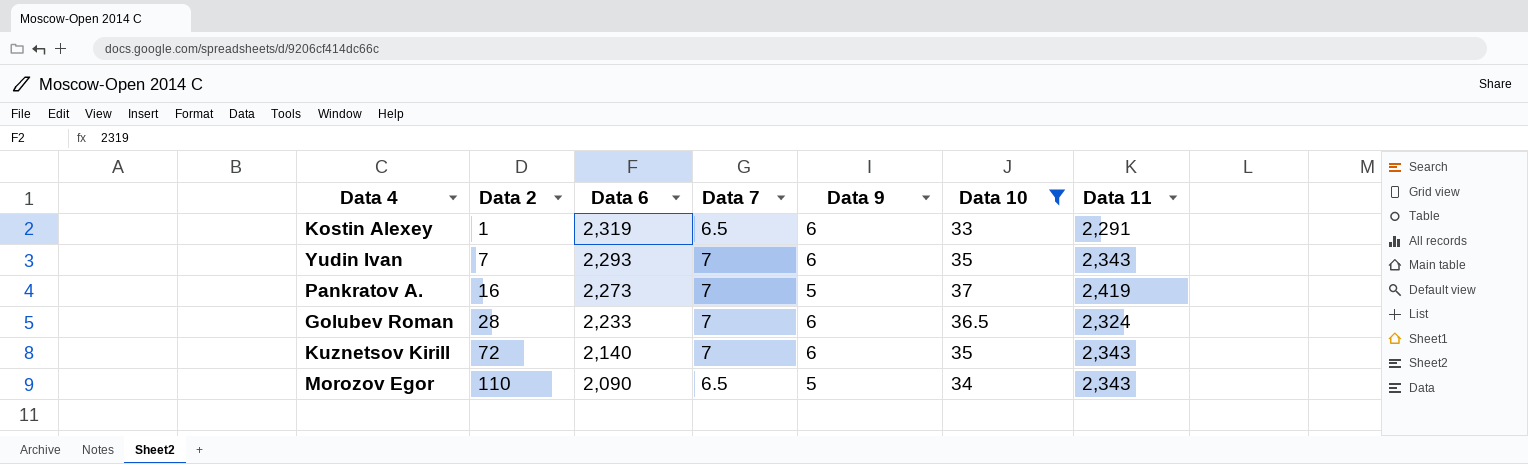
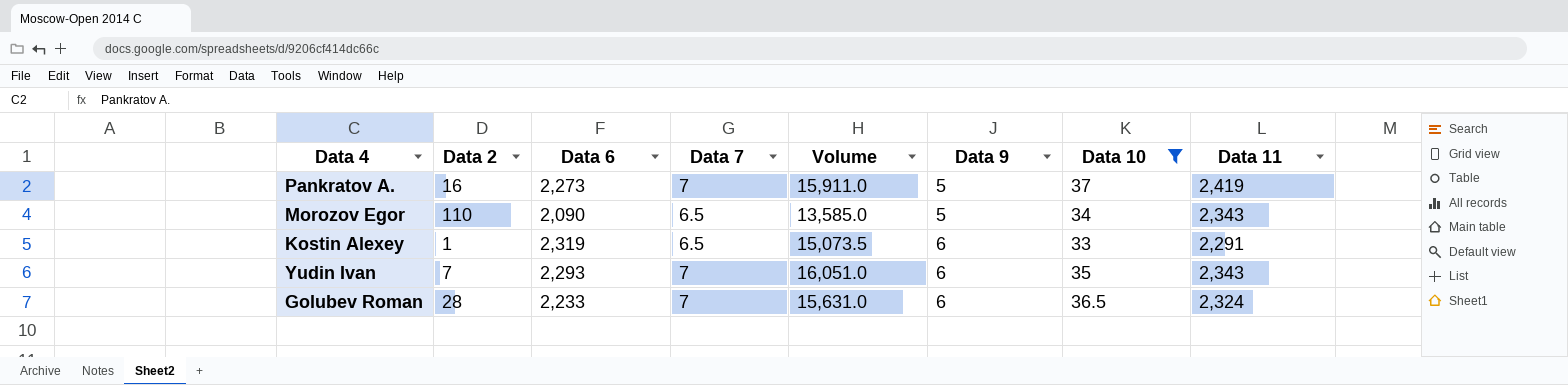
row order: Data 2 ascending -> Data 9 ascending
column Volume | formula: none -> [Data 6] * [Data 7]
row Kuznetsov Kirill: 72 | 2,140 | 7 | 6 | 35 | 2,343 -> none

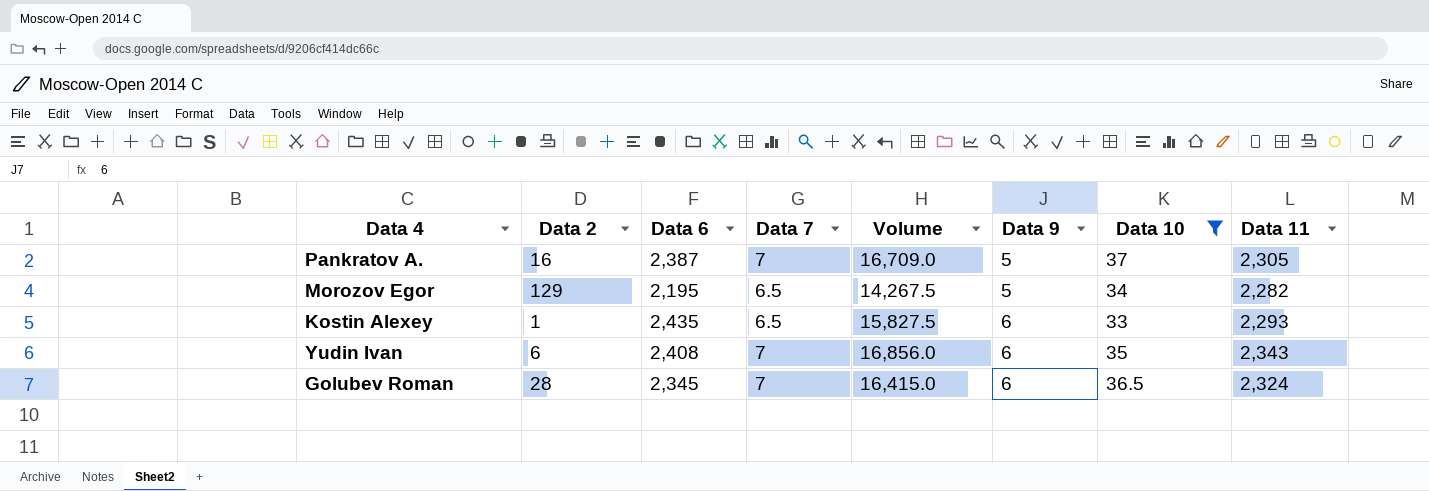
Pankratov A. | Data 6: 2,273 -> 2,387
Pankratov A. | Volume: 15,911.0 -> 16,709.0
Pankratov A. | Data 11: 2,419 -> 2,305
Morozov Egor | Data 2: 110 -> 129
Morozov Egor | Data 6: 2,090 -> 2,195
Morozov Egor | Volume: 13,585.0 -> 14,267.5
Morozov Egor | Data 11: 2,343 -> 2,282
Kostin Alexey | Data 6: 2,319 -> 2,435
Kostin Alexey | Volume: 15,073.5 -> 15,827.5
Kostin Alexey | Data 11: 2,291 -> 2,293
Yudin Ivan | Data 2: 7 -> 6
Yudin Ivan | Data 6: 2,293 -> 2,408
Yudin Ivan | Volume: 16,051.0 -> 16,856.0
Golubev Roman | Data 6: 2,233 -> 2,345
Golubev Roman | Volume: 15,631.0 -> 16,415.0

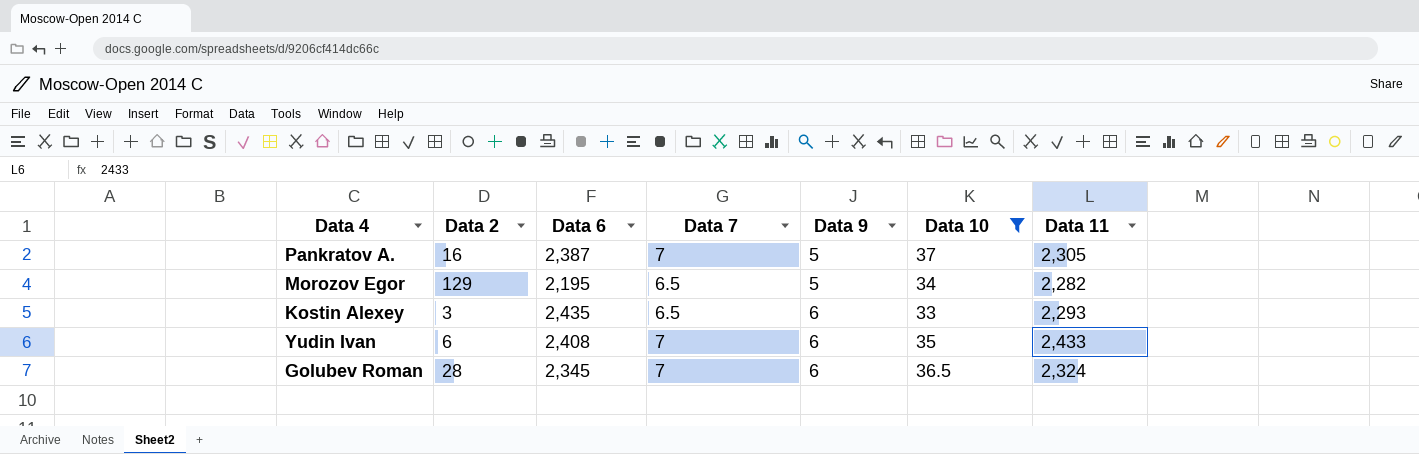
column Volume | formula: [Data 6] * [Data 7] -> none
Kostin Alexey | Data 2: 1 -> 3
Yudin Ivan | Data 11: 2,343 -> 2,433

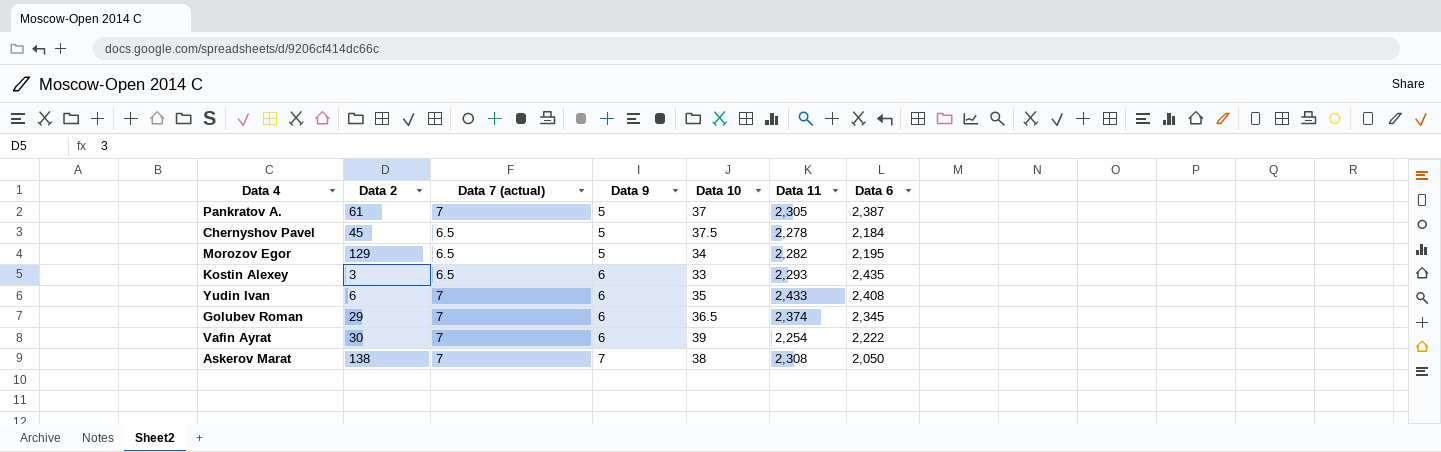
filter: Data 10 <= 37 -> none
column name: Data 7 -> Data 7 (actual)
column Data 6 | position: 3 -> 7
Pankratov A. | Data 2: 16 -> 61
Golubev Roman | Data 2: 28 -> 29
Golubev Roman | Data 11: 2,324 -> 2,374

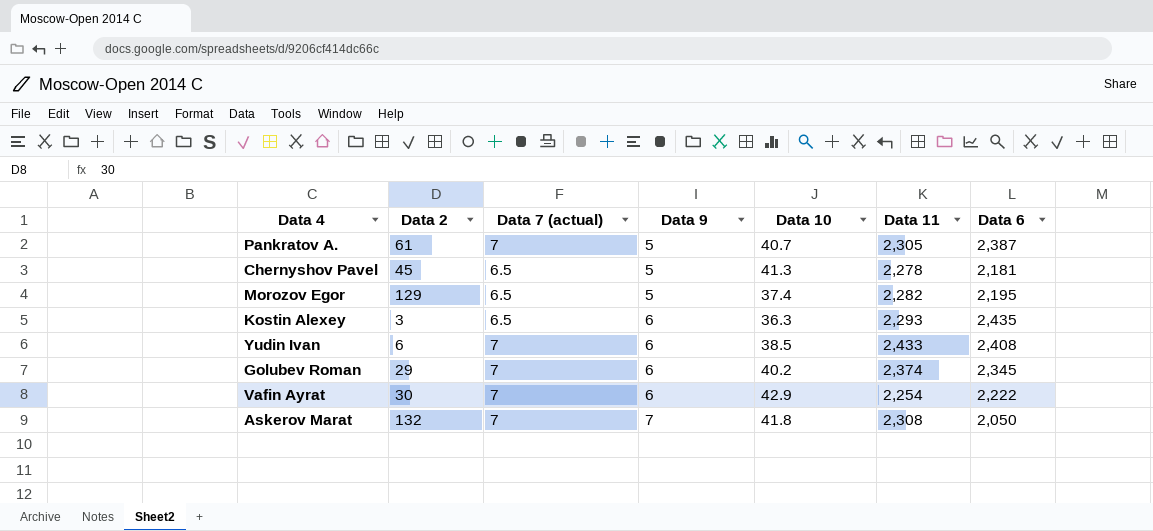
Pankratov A. | Data 10: 37 -> 40.7
Chernyshov Pavel | Data 10: 37.5 -> 41.3
Chernyshov Pavel | Data 6: 2,184 -> 2,181
Morozov Egor | Data 10: 34 -> 37.4
Kostin Alexey | Data 10: 33 -> 36.3
Yudin Ivan | Data 10: 35 -> 38.5
Golubev Roman | Data 10: 36.5 -> 40.2
Vafin Ayrat | Data 10: 39 -> 42.9
Askerov Marat | Data 2: 138 -> 132
Askerov Marat | Data 10: 38 -> 41.8

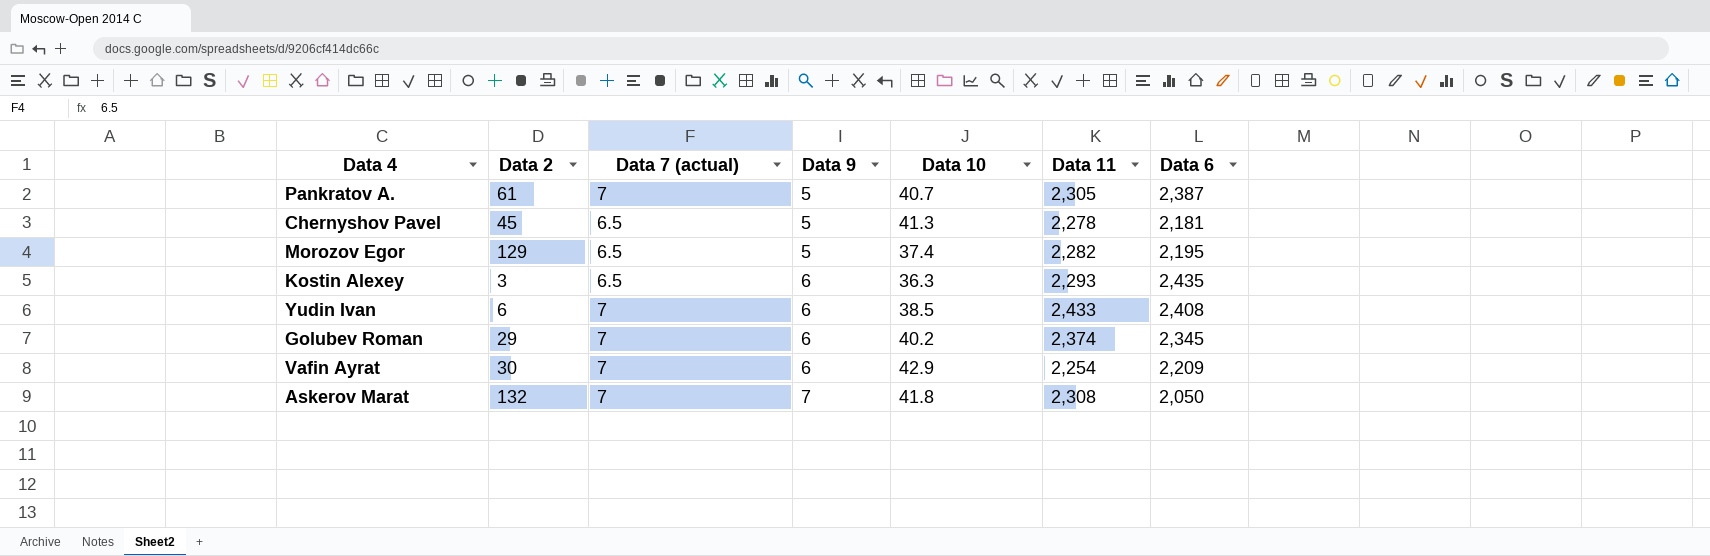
Vafin Ayrat | Data 6: 2,222 -> 2,209

